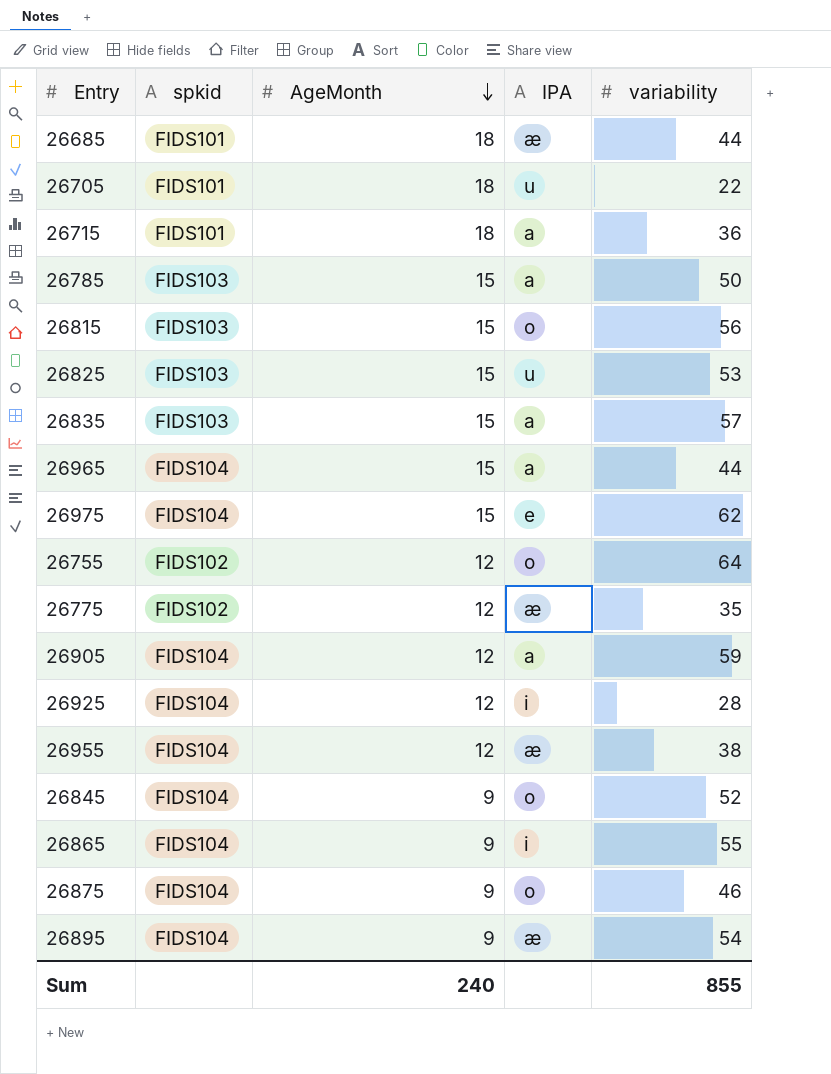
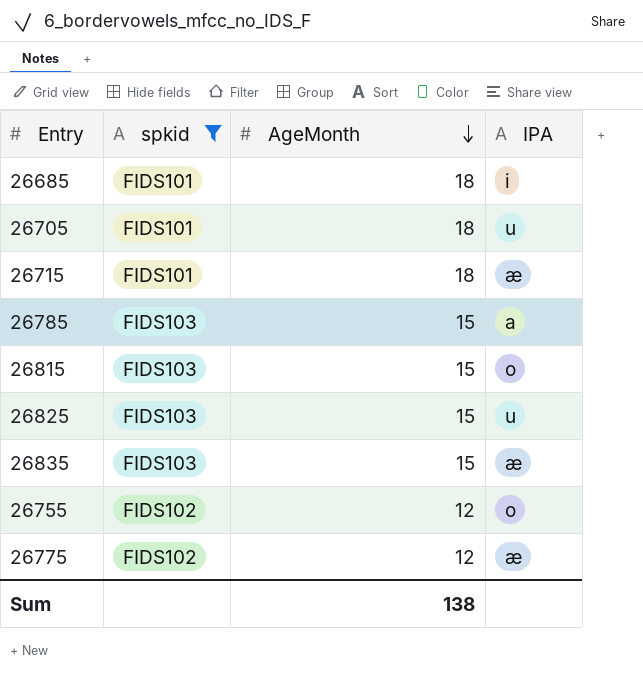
filter: none -> spkid != FIDS104
column variability | position: 5 -> none
26685 | IPA: æ -> i
26715 | IPA: a -> æ
26835 | IPA: a -> æ
Sum | AgeMonth: 240 -> 138

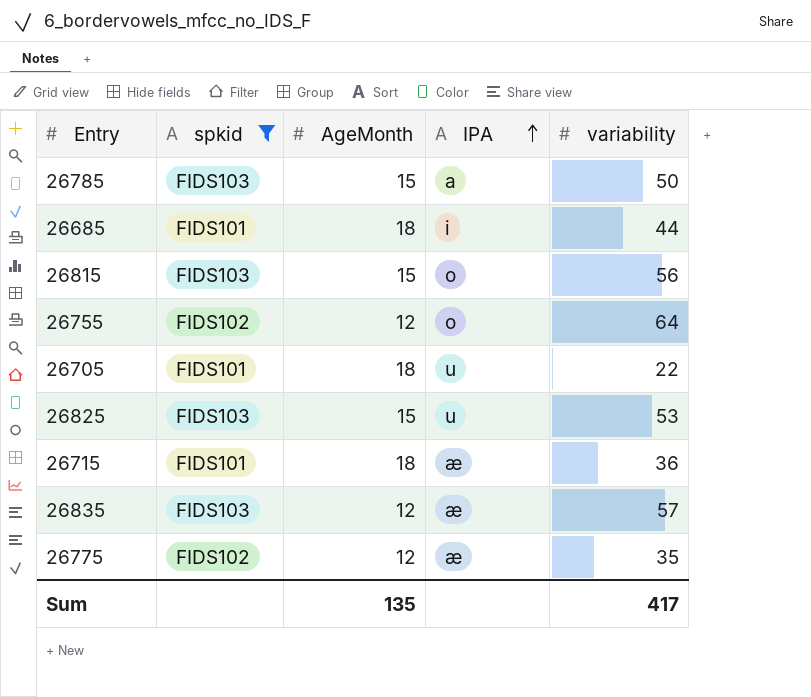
row order: AgeMonth descending -> IPA ascending
column variability | position: none -> 5
26835 | AgeMonth: 15 -> 12
Sum | AgeMonth: 138 -> 135

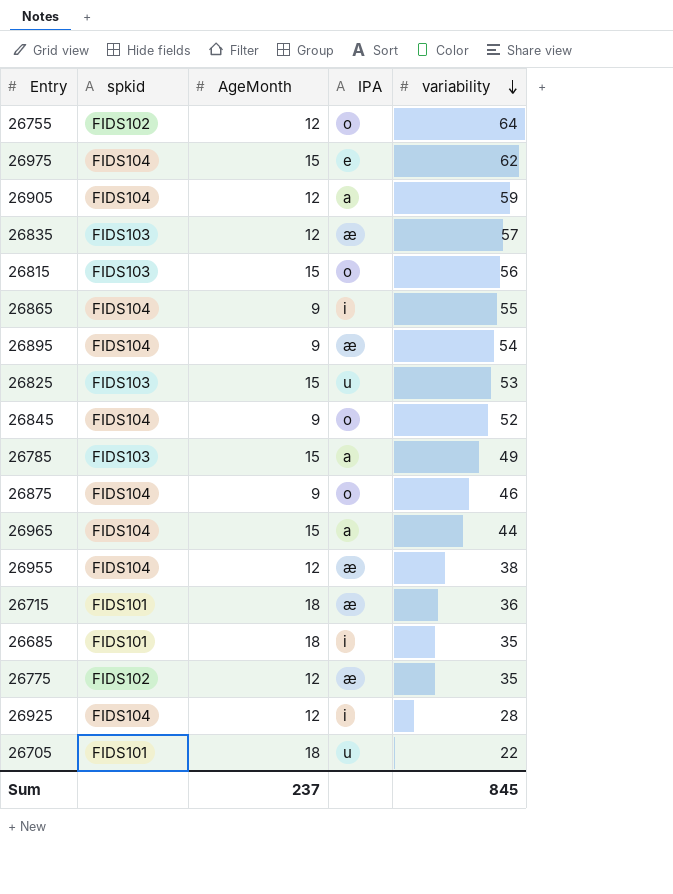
filter: spkid != FIDS104 -> none
row order: IPA ascending -> variability descending
26785 | variability: 50 -> 49
26685 | variability: 44 -> 35
Sum | AgeMonth: 135 -> 237
Sum | variability: 417 -> 845

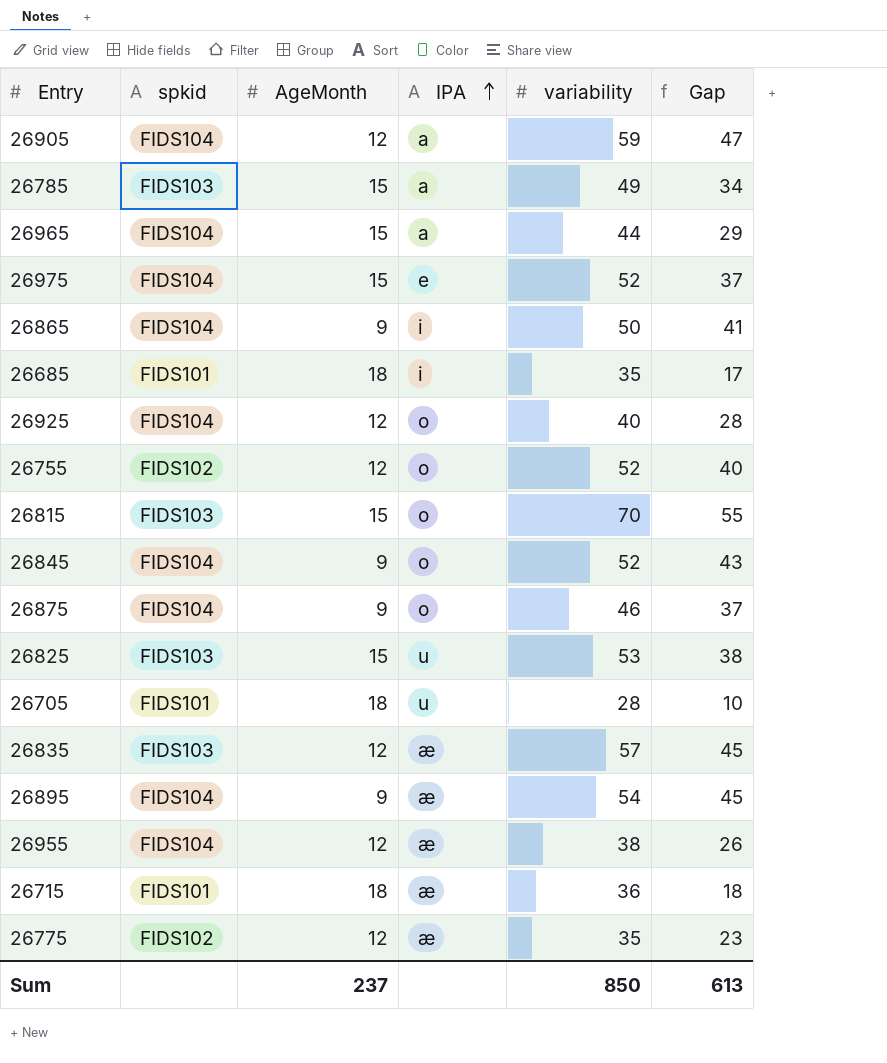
row order: variability descending -> IPA ascending
column Gap | formula: none -> [variability] - [AgeMonth]
26975 | variability: 62 -> 52
26865 | variability: 55 -> 50
26925 | IPA: i -> o
26925 | variability: 28 -> 40
26755 | variability: 64 -> 52
26815 | variability: 56 -> 70
26705 | variability: 22 -> 28
Sum | variability: 845 -> 850

